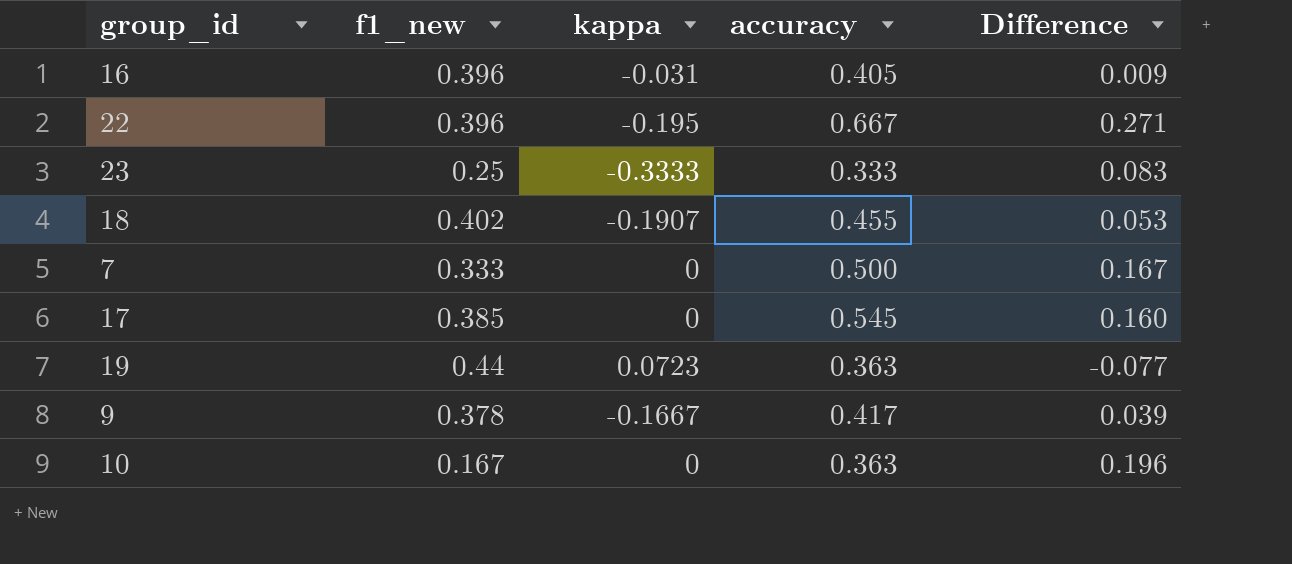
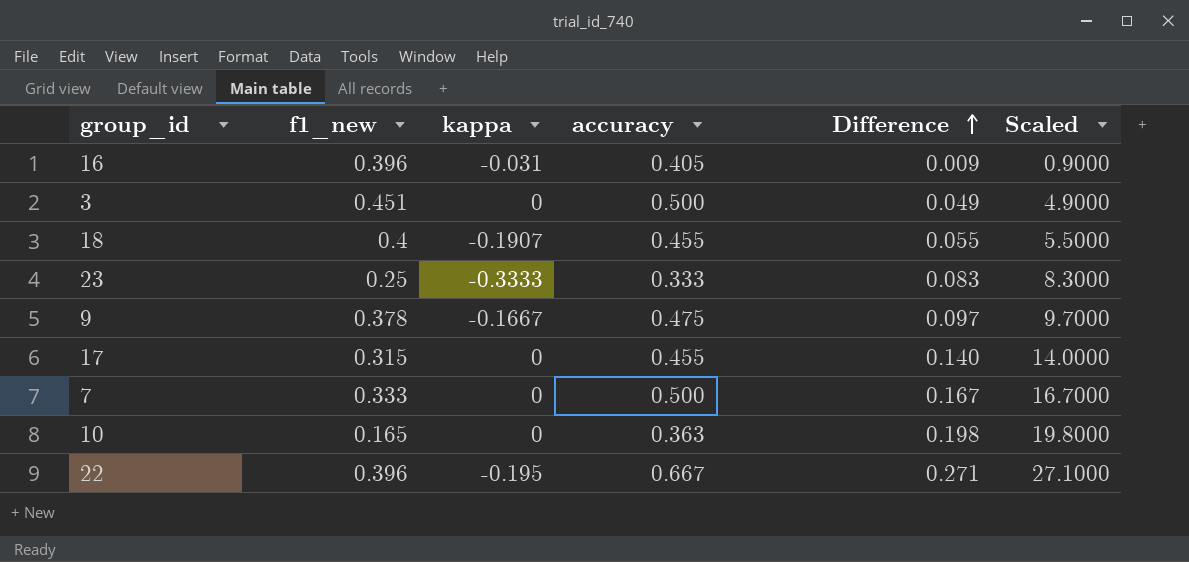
row order: none -> Difference ascending
column Scaled | formula: none -> [Difference] * 100
row 19: 0.44 | 0.0723 | 0.363 | -0.077 -> none
row 3: none -> 0.451 | 0 | 0.500 | 0.049 | 4.9000
18 | f1_new: 0.402 -> 0.4
18 | Difference: 0.053 -> 0.055
9 | accuracy: 0.417 -> 0.475
9 | Difference: 0.039 -> 0.097
17 | f1_new: 0.385 -> 0.315
17 | accuracy: 0.545 -> 0.455
17 | Difference: 0.160 -> 0.140
10 | f1_new: 0.167 -> 0.165
10 | Difference: 0.196 -> 0.198

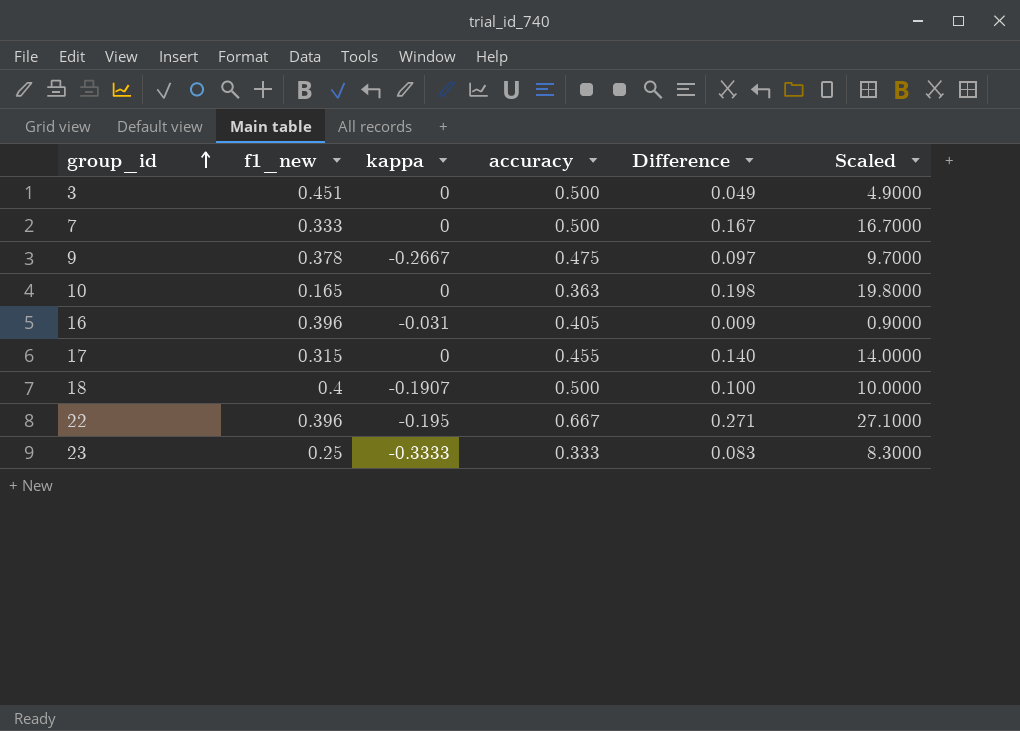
row order: Difference ascending -> group_id ascending
9 | kappa: -0.1667 -> -0.2667
18 | accuracy: 0.455 -> 0.500
18 | Difference: 0.055 -> 0.100
18 | Scaled: 5.5000 -> 10.0000

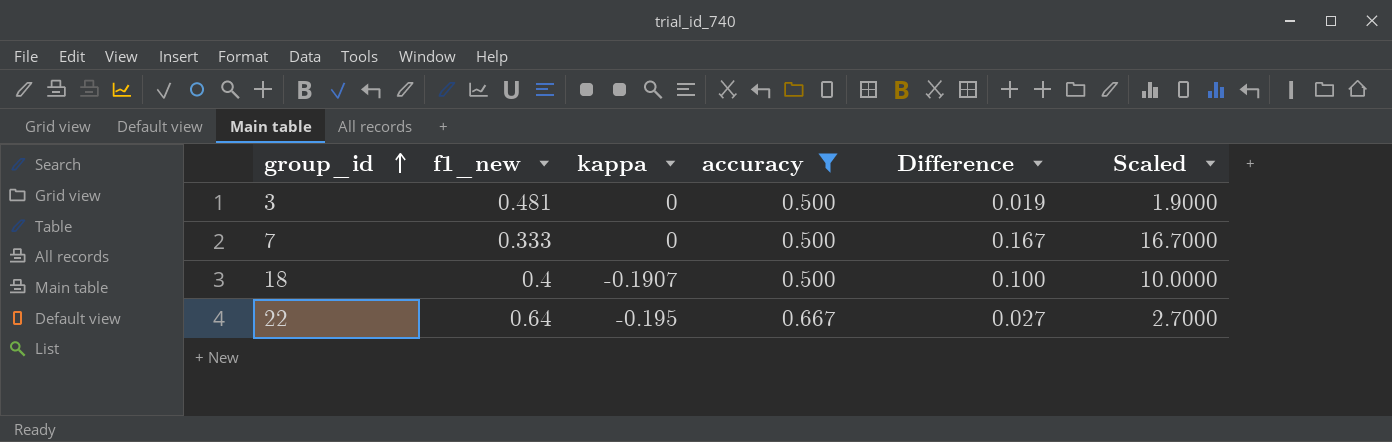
filter: none -> accuracy >= 0.500
3 | f1_new: 0.451 -> 0.481
3 | Difference: 0.049 -> 0.019
3 | Scaled: 4.9000 -> 1.9000
22 | f1_new: 0.396 -> 0.64
22 | Difference: 0.271 -> 0.027
22 | Scaled: 27.1000 -> 2.7000

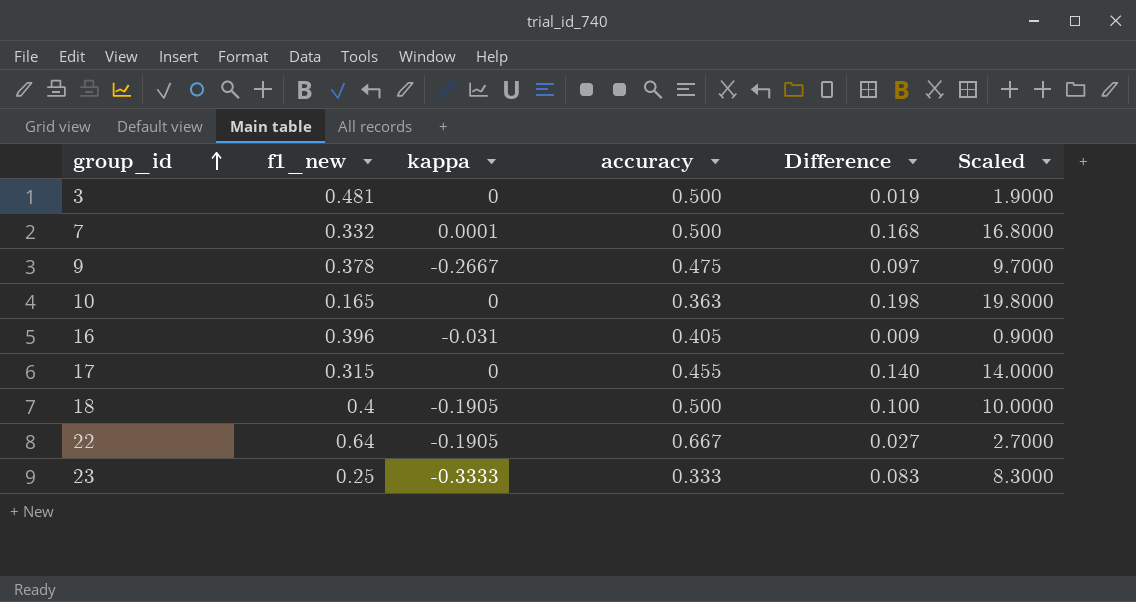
filter: accuracy >= 0.500 -> none
7 | f1_new: 0.333 -> 0.332
7 | kappa: 0 -> 0.0001
7 | Difference: 0.167 -> 0.168
7 | Scaled: 16.7000 -> 16.8000
18 | kappa: -0.1907 -> -0.1905
22 | kappa: -0.195 -> -0.1905

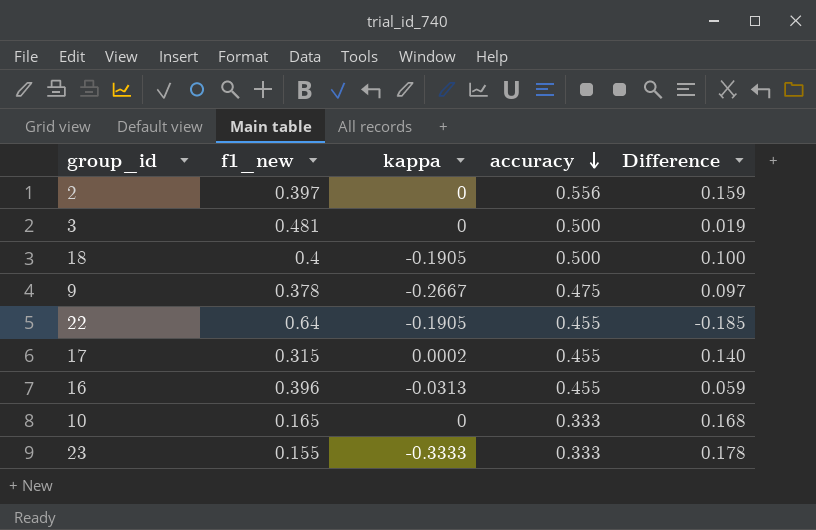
row order: group_id ascending -> accuracy descending
column Scaled | formula: [Difference] * 100 -> none
row 7: 0.332 | 0.0001 | 0.500 | 0.168 | 16.8000 -> none
row 2: none -> 0.397 | 0 | 0.556 | 0.159
22 | accuracy: 0.667 -> 0.455
22 | Difference: 0.027 -> -0.185
17 | kappa: 0 -> 0.0002
16 | kappa: -0.031 -> -0.0313
16 | accuracy: 0.405 -> 0.455
16 | Difference: 0.009 -> 0.059
10 | accuracy: 0.363 -> 0.333
10 | Difference: 0.198 -> 0.168
23 | f1_new: 0.25 -> 0.155
23 | Difference: 0.083 -> 0.178

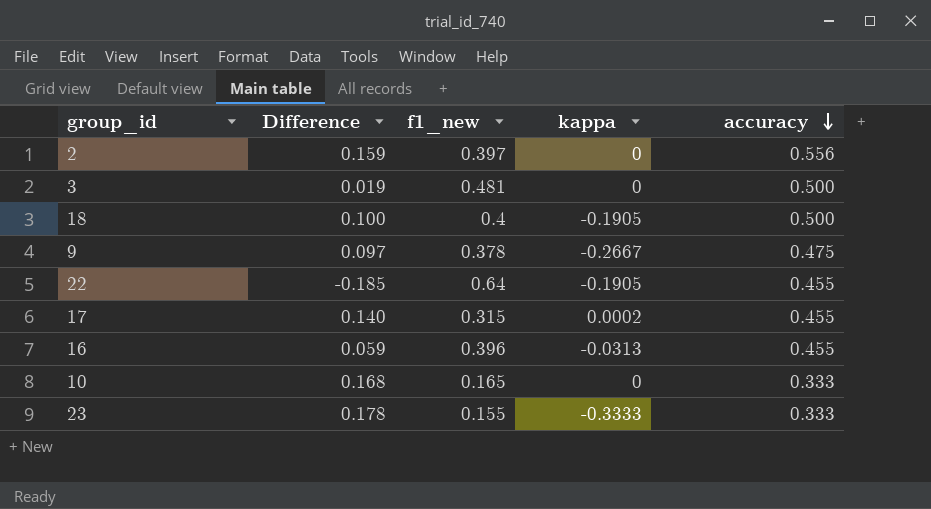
column Difference | position: 5 -> 2

